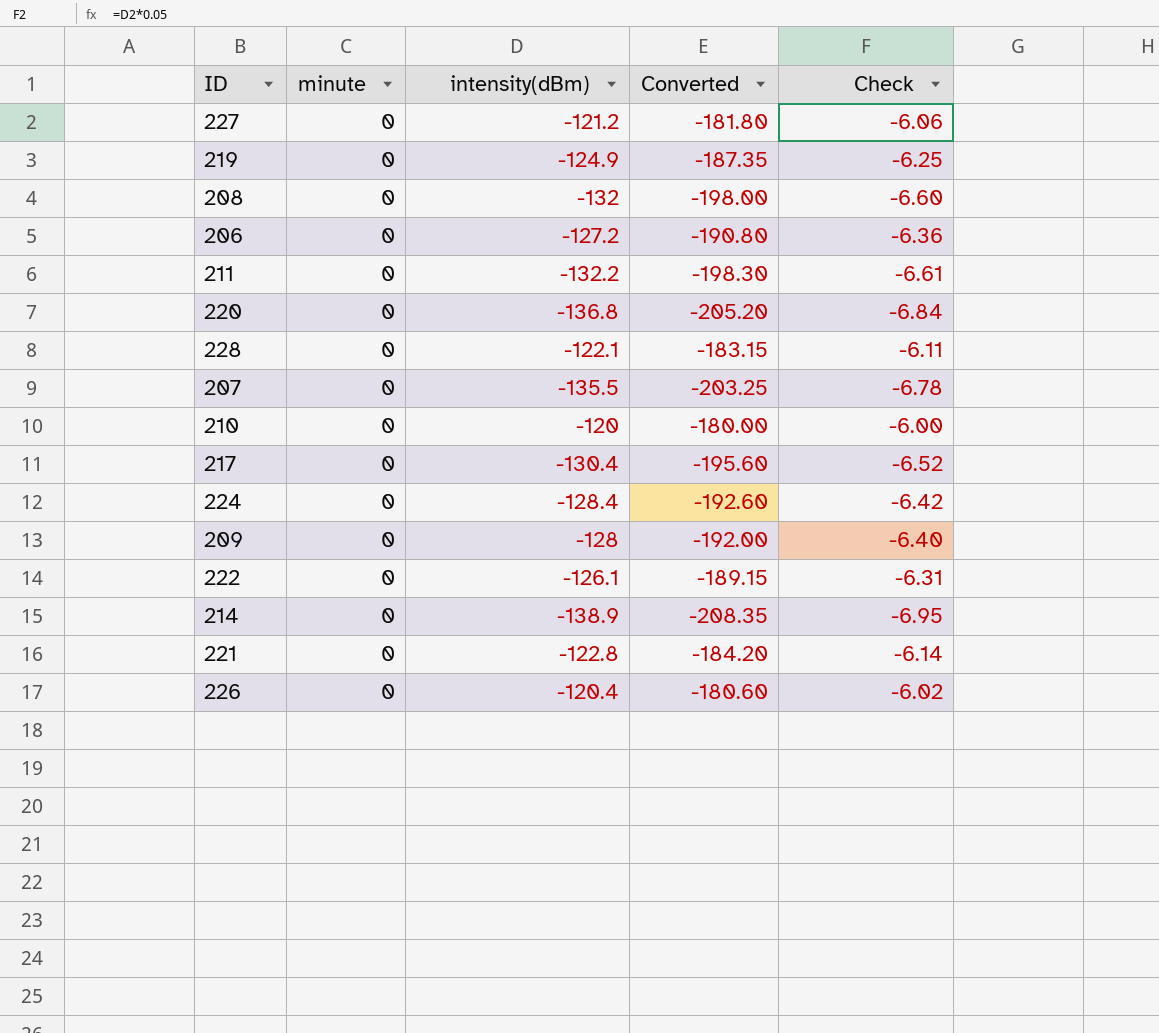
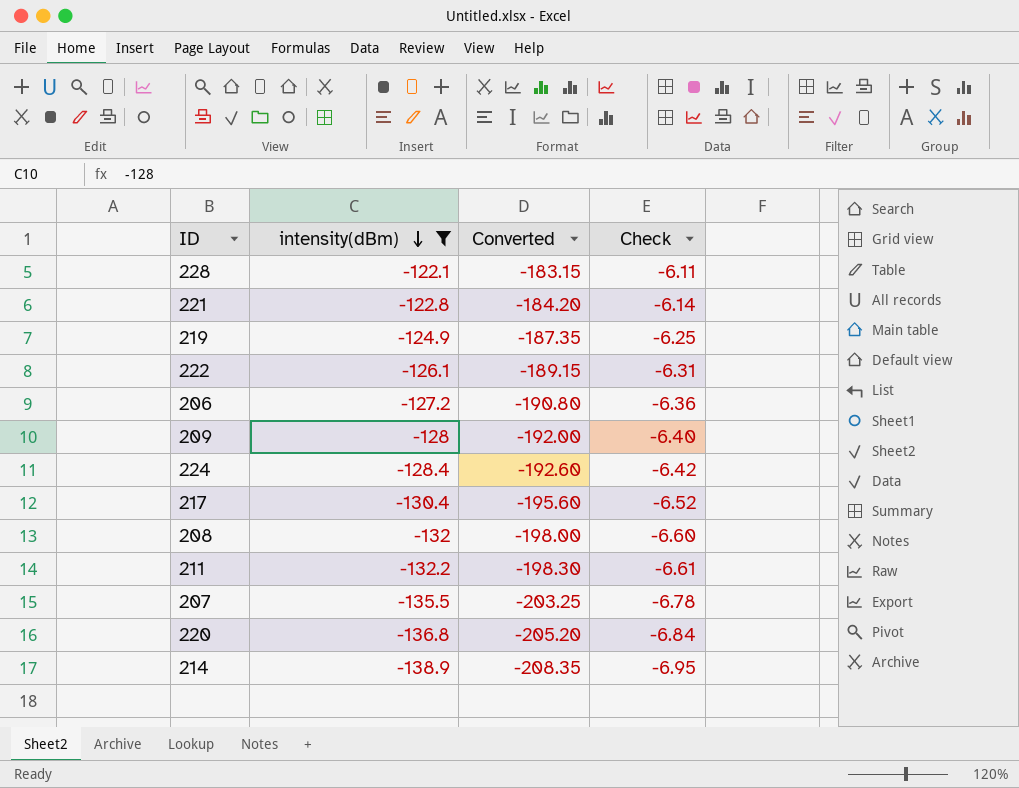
filter: none -> intensity(dBm) <= -122.1
row order: none -> intensity(dBm) descending
column minute | position: 2 -> none

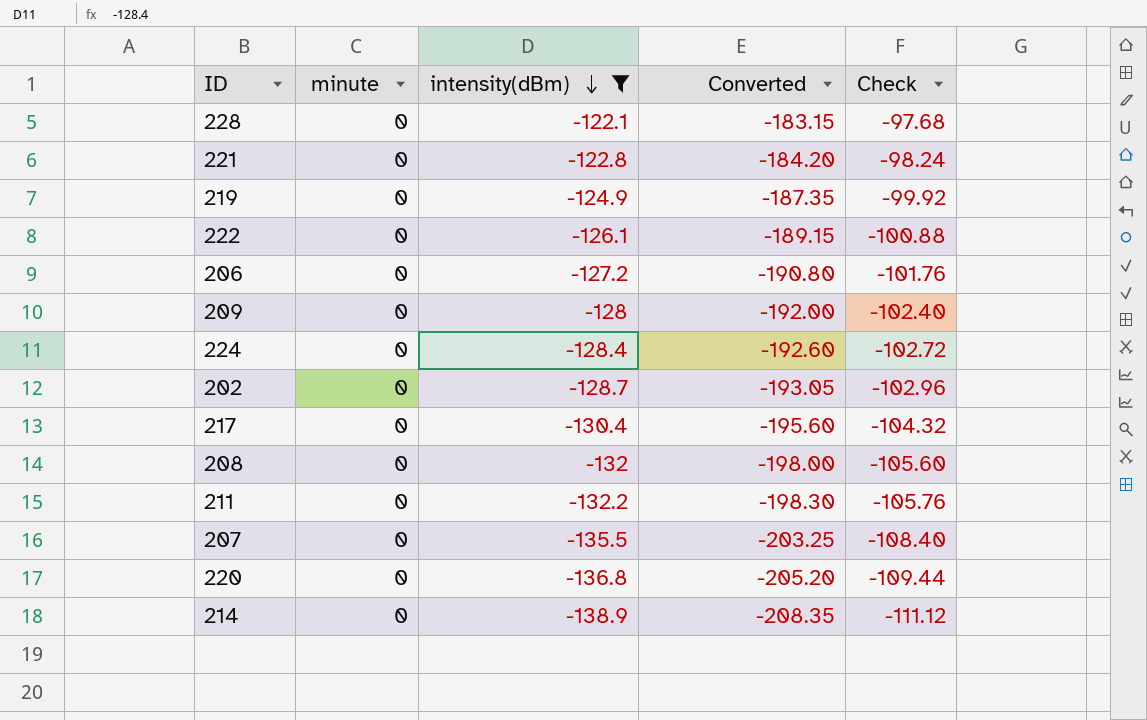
column minute | position: none -> 2
column Check | formula: [intensity(dBm)] * 0.05 -> [intensity(dBm)] * 0.8
row 202: none -> 0 | -128.7 | -193.05 | -102.96

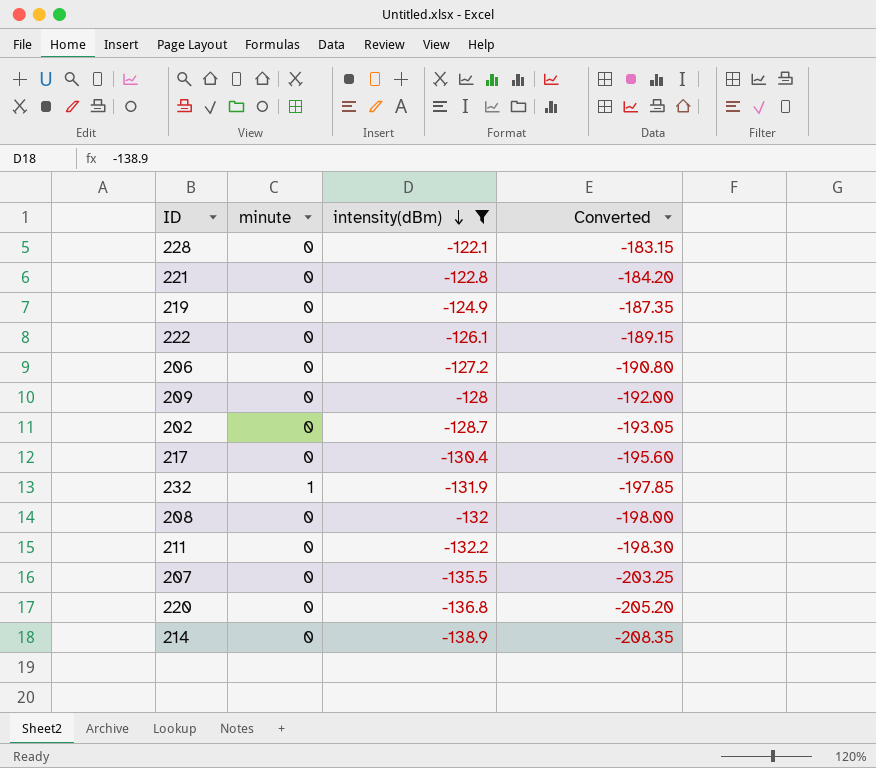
column Check | formula: [intensity(dBm)] * 0.8 -> none
row 224: 0 | -128.4 | -192.60 | -102.72 -> none
row 232: none -> 1 | -131.9 | -197.85

